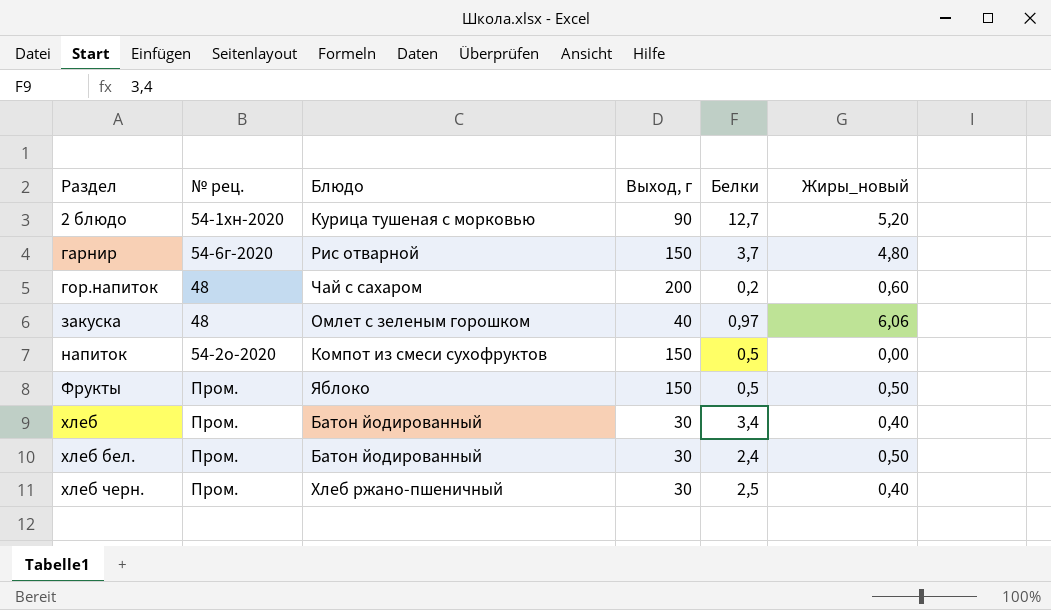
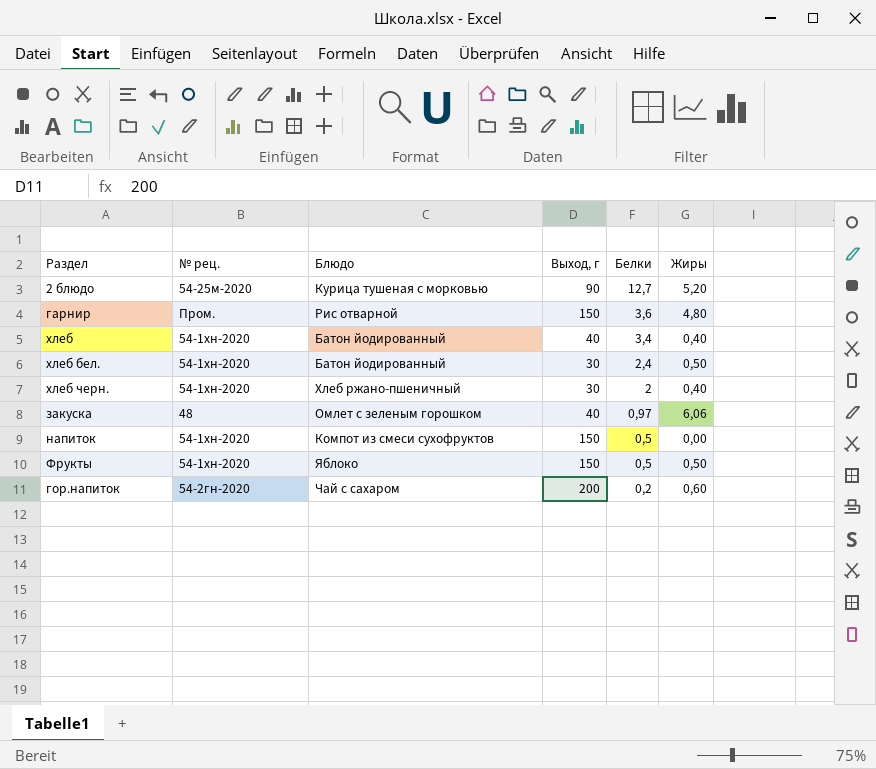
row order: Раздел ascending -> Белки descending
column name: Жиры_новый -> Жиры
2 блюдо | № рец.: 54-1хн-2020 -> 54-25м-2020
гарнир | № рец.: 54-6г-2020 -> Пром.
гарнир | Белки: 3,7 -> 3,6
хлеб | № рец.: Пром. -> 54-1хн-2020
хлеб | Выход, г: 30 -> 40
хлеб бел. | № рец.: Пром. -> 54-1хн-2020
хлеб черн. | № рец.: Пром. -> 54-1хн-2020
хлеб черн. | Белки: 2,5 -> 2
напиток | № рец.: 54-2о-2020 -> 54-1хн-2020
Фрукты | № рец.: Пром. -> 54-1хн-2020
гор.напиток | № рец.: 48 -> 54-2гн-2020

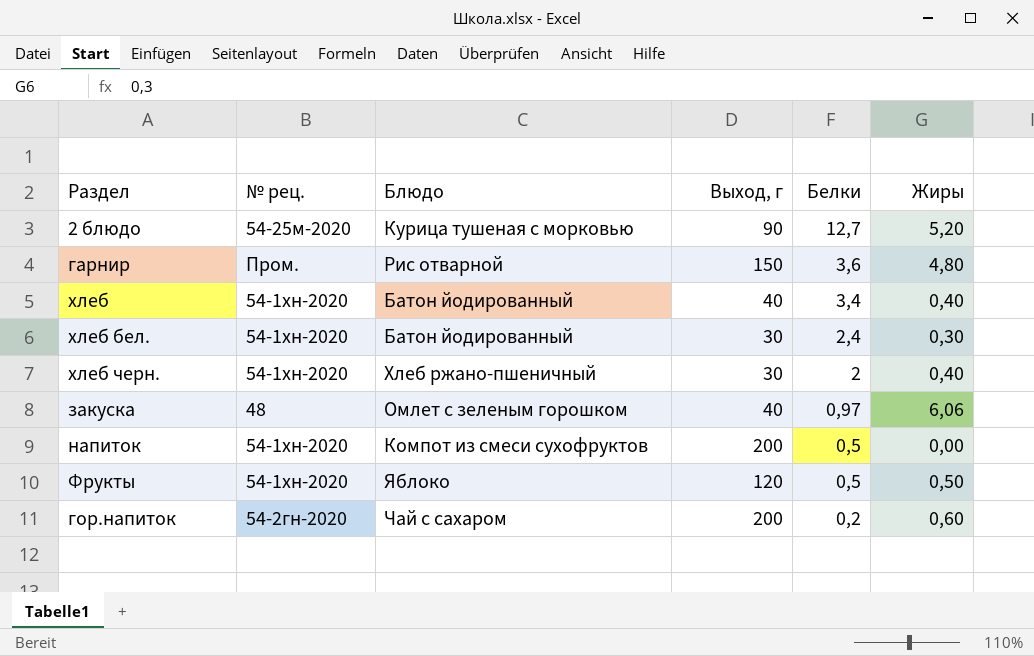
хлеб бел. | Жиры: 0,50 -> 0,30
напиток | Выход, г: 150 -> 200
Фрукты | Выход, г: 150 -> 120

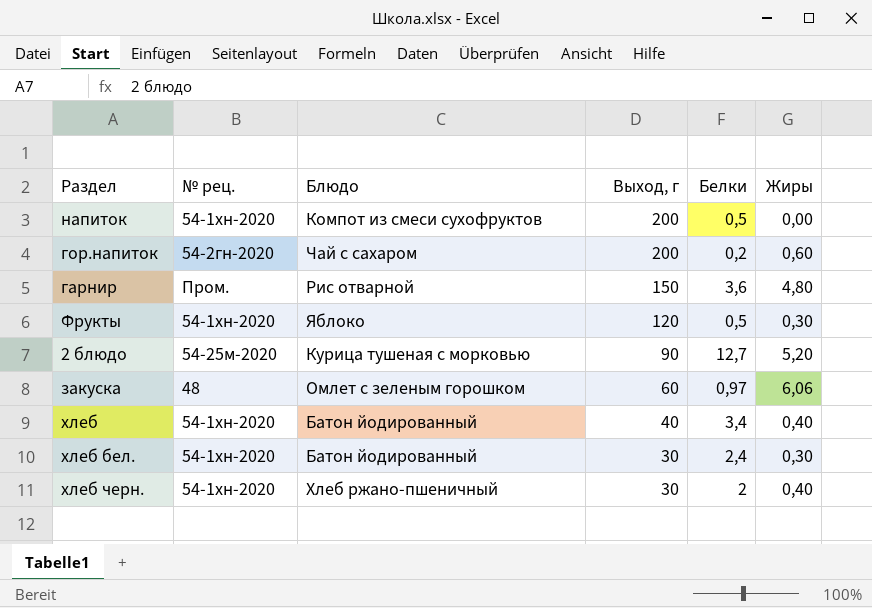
row order: Белки descending -> Выход, г descending
Фрукты | Жиры: 0,50 -> 0,30
закуска | Выход, г: 40 -> 60

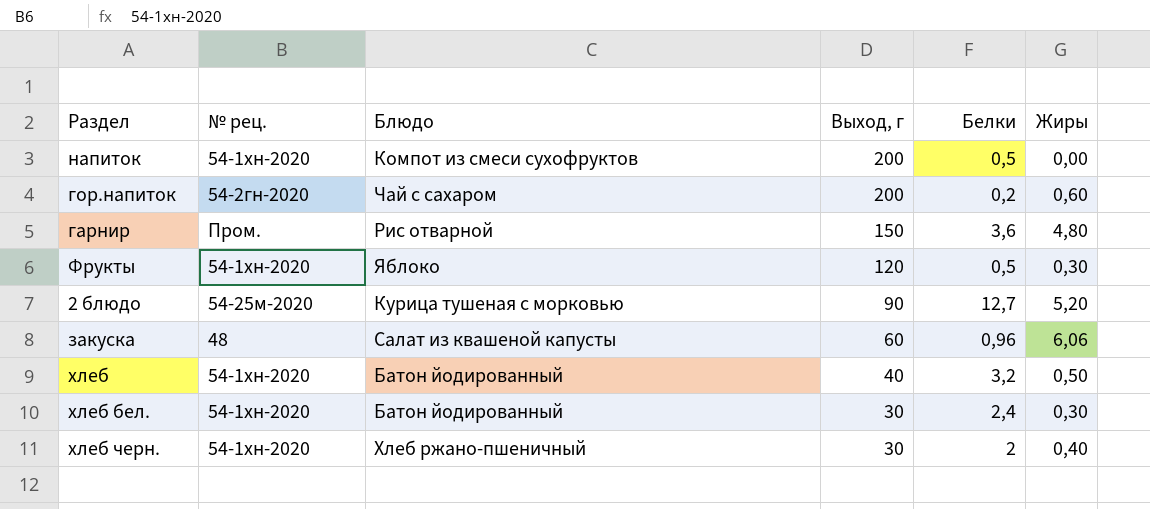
закуска | Блюдо: Омлет с зеленым горошком -> Салат из квашеной капусты
закуска | Белки: 0,97 -> 0,96
хлеб | Белки: 3,4 -> 3,2
хлеб | Жиры: 0,40 -> 0,50

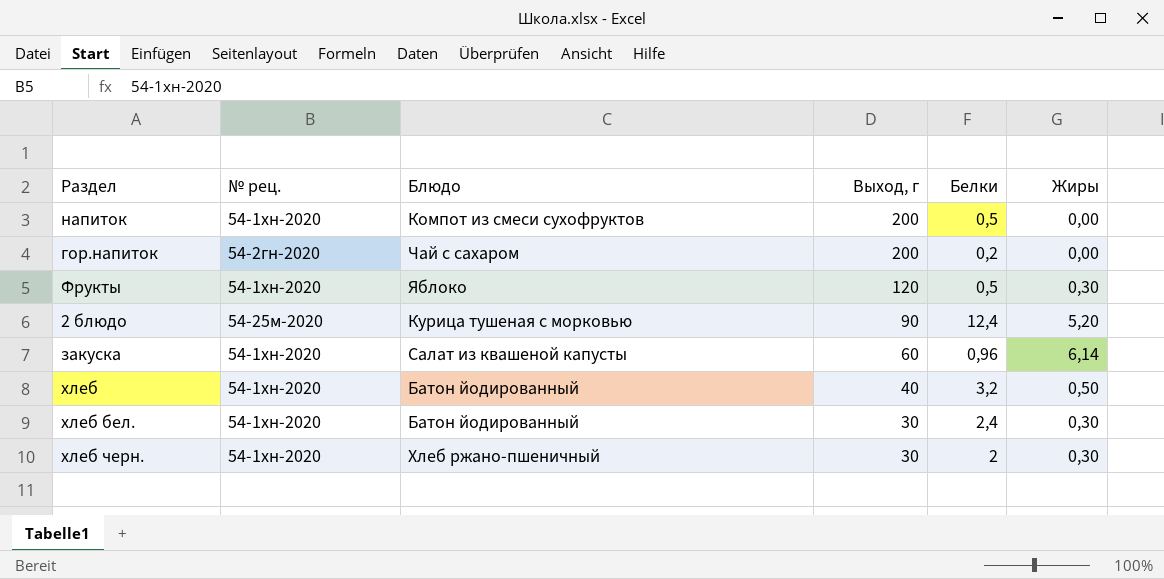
row гарнир: Пром. | Рис отварной | 150 | 3,6 | 4,80 -> none
гор.напиток | Жиры: 0,60 -> 0,00
2 блюдо | Белки: 12,7 -> 12,4
закуска | № рец.: 48 -> 54-1хн-2020
закуска | Жиры: 6,06 -> 6,14
хлеб черн. | Жиры: 0,40 -> 0,30

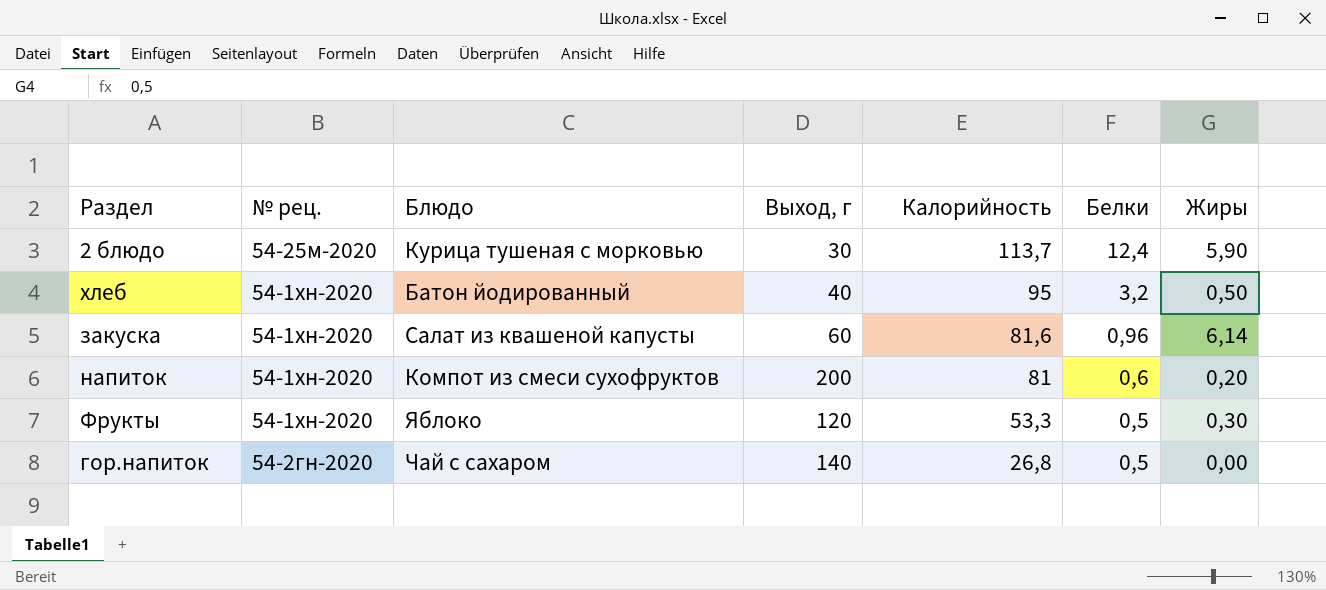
row order: Выход, г descending -> Калорийность descending
column Калорийность | position: none -> 5
row хлеб бел.: 54-1хн-2020 | Батон йодированный | 30 | 2,4 | 0,30 -> none
row хлеб черн.: 54-1хн-2020 | Хлеб ржано-пшеничный | 30 | 2 | 0,30 -> none
2 блюдо | Выход, г: 90 -> 30
2 блюдо | Жиры: 5,20 -> 5,90
напиток | Белки: 0,5 -> 0,6
напиток | Жиры: 0,00 -> 0,20
гор.напиток | Выход, г: 200 -> 140
гор.напиток | Белки: 0,2 -> 0,5

